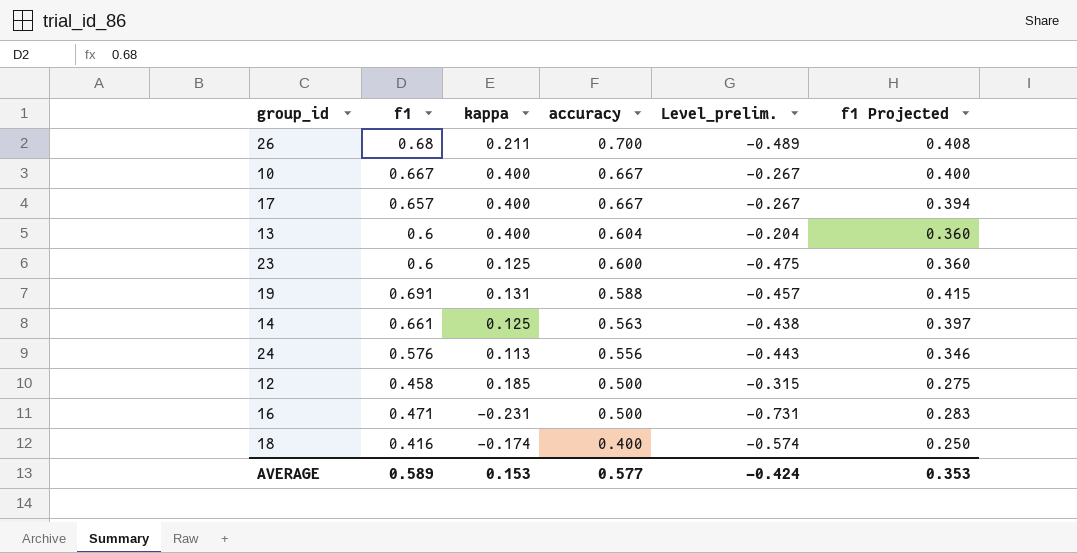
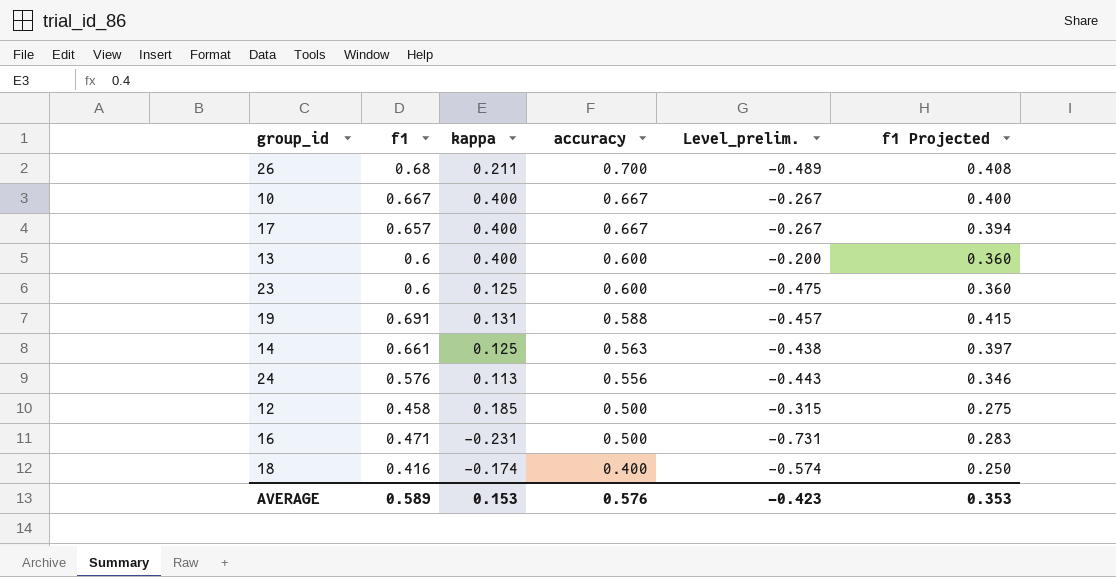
13 | accuracy: 0.604 -> 0.600
13 | Level_prelim.: -0.204 -> -0.200
AVERAGE | accuracy: 0.577 -> 0.576
AVERAGE | Level_prelim.: -0.424 -> -0.423

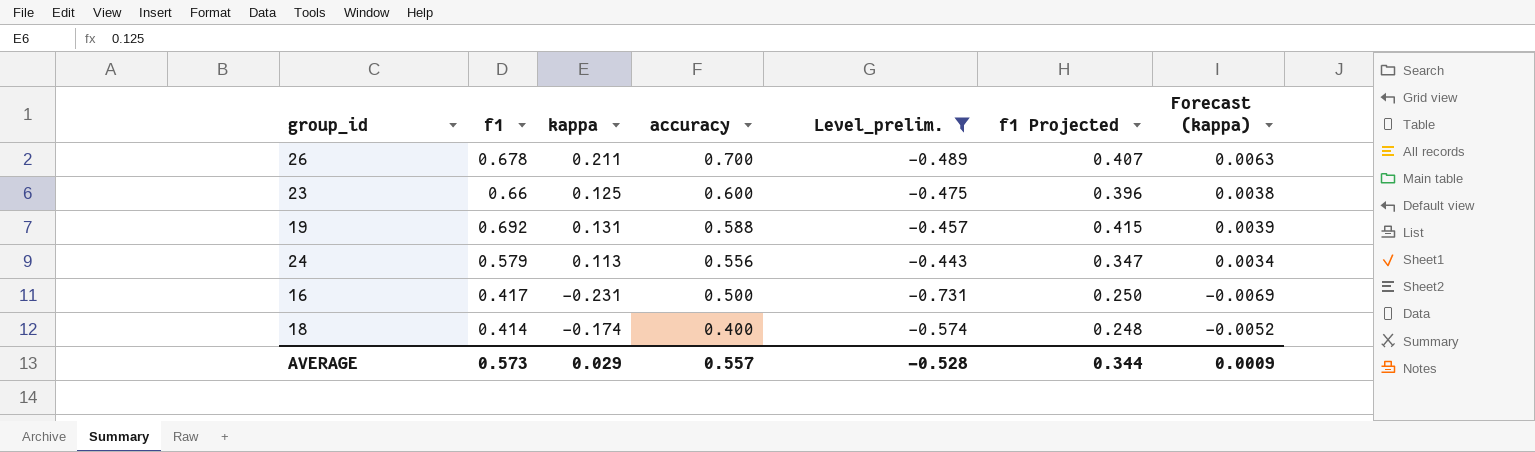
filter: none -> Level_prelim. <= -0.443
column Forecast (kappa) | formula: none -> [kappa] * 0.03
26 | f1: 0.68 -> 0.678
26 | f1 Projected: 0.408 -> 0.407
23 | f1: 0.6 -> 0.66
23 | f1 Projected: 0.360 -> 0.396
19 | f1: 0.691 -> 0.692
24 | f1: 0.576 -> 0.579
24 | f1 Projected: 0.346 -> 0.347
16 | f1: 0.471 -> 0.417
16 | f1 Projected: 0.283 -> 0.250
18 | f1: 0.416 -> 0.414
18 | f1 Projected: 0.250 -> 0.248
AVERAGE | f1: 0.589 -> 0.573
AVERAGE | kappa: 0.153 -> 0.029
AVERAGE | accuracy: 0.576 -> 0.557
AVERAGE | Level_prelim.: -0.423 -> -0.528
AVERAGE | f1 Projected: 0.353 -> 0.344

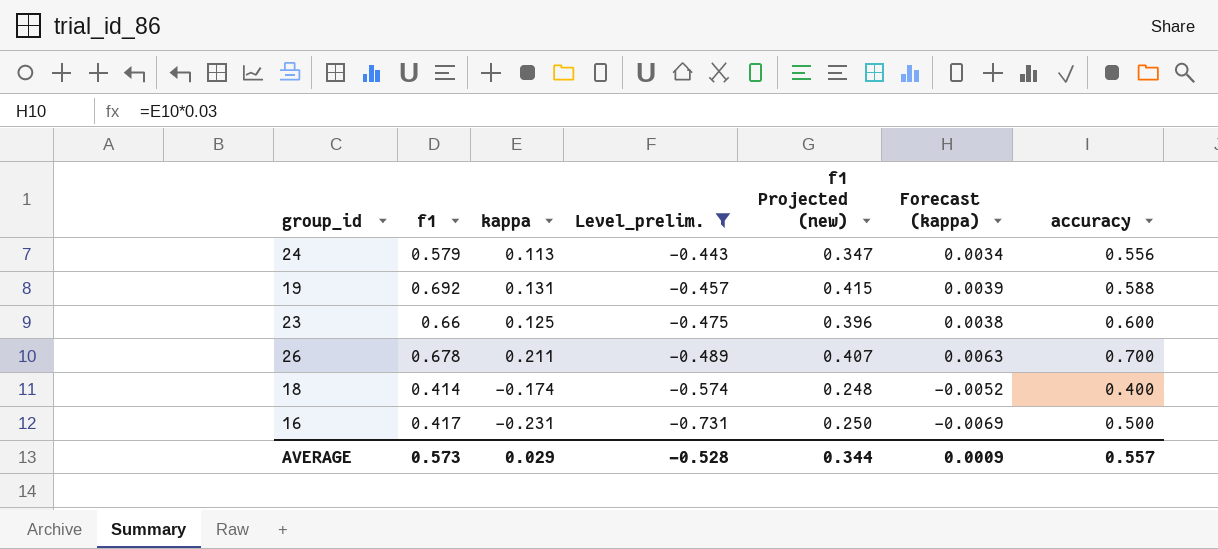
row order: accuracy descending -> Level_prelim. descending
column name: f1 Projected -> f1 Projected (new)
column accuracy | position: 4 -> 7

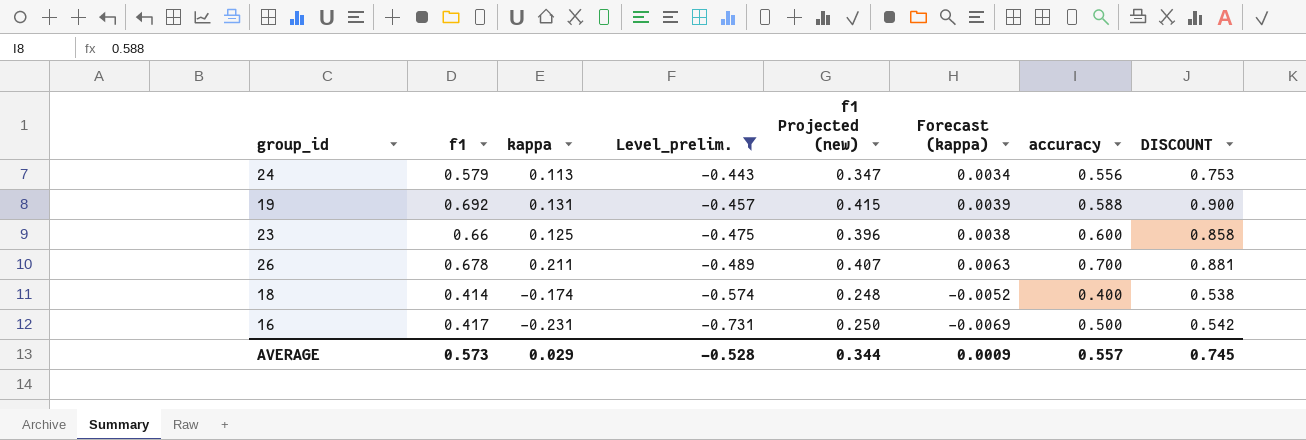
column DISCOUNT | formula: none -> [f1] * 1.3

